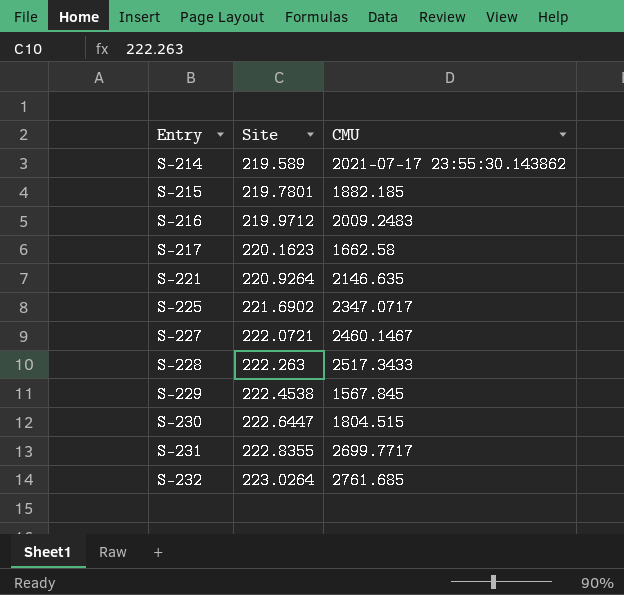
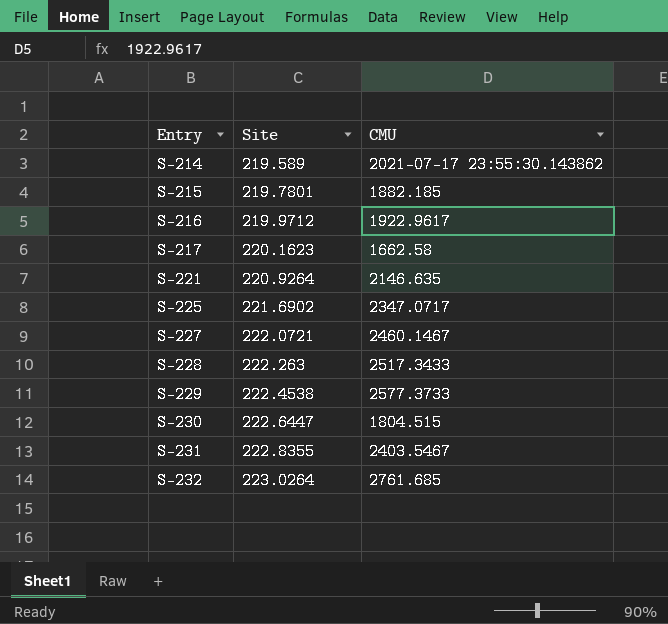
S-216 | CMU: 2009.2483 -> 1922.9617
S-229 | CMU: 1567.845 -> 2577.3733
S-231 | CMU: 2699.7717 -> 2403.5467

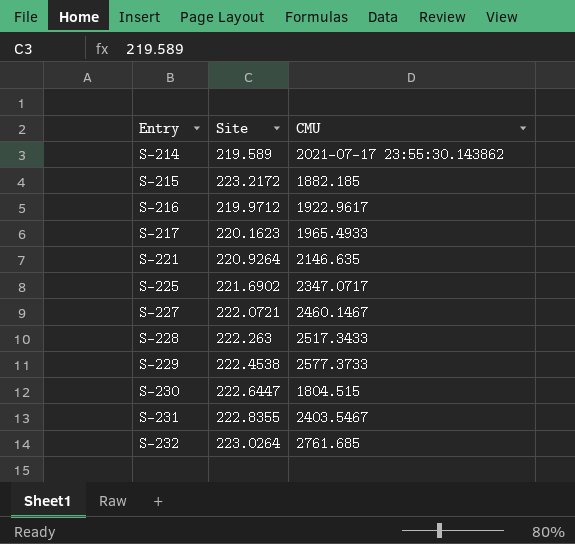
S-215 | Site: 219.7801 -> 223.2172
S-217 | CMU: 1662.58 -> 1965.4933

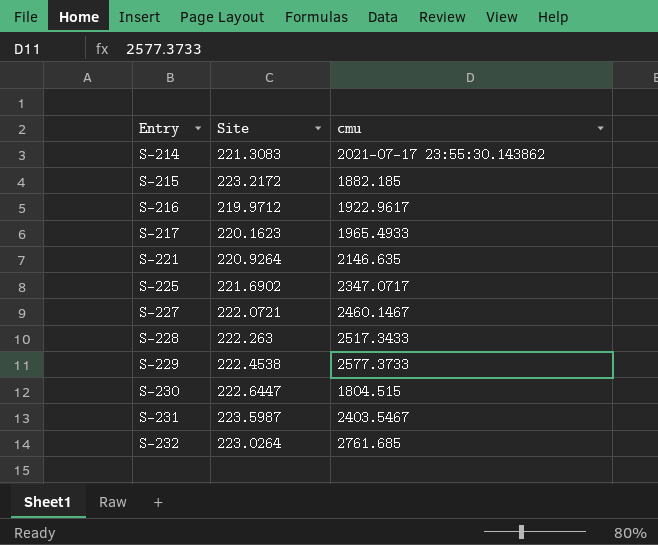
column name: CMU -> cmu
S-214 | Site: 219.589 -> 221.3083
S-231 | Site: 222.8355 -> 223.5987

